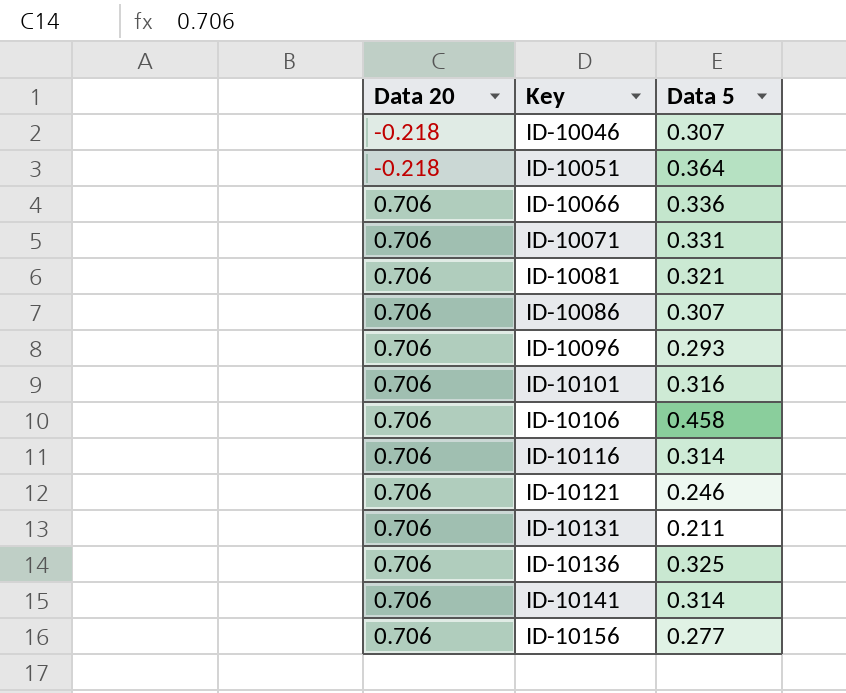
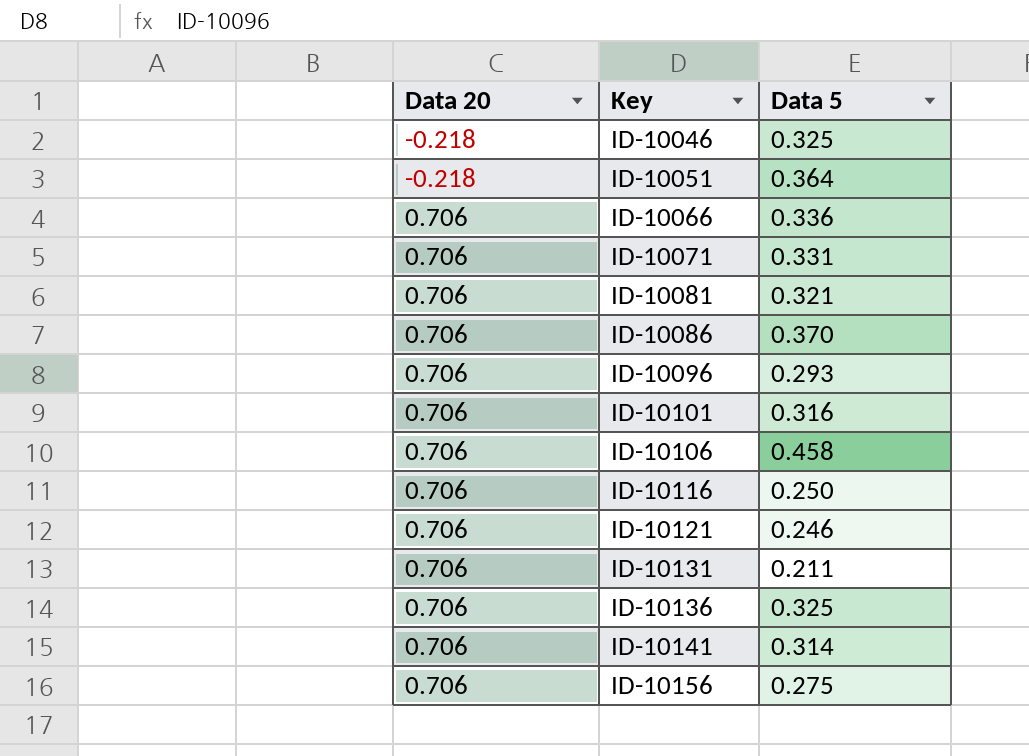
ID-10046 | Data 5: 0.307 -> 0.325
ID-10086 | Data 5: 0.307 -> 0.370
ID-10116 | Data 5: 0.314 -> 0.250
ID-10156 | Data 5: 0.277 -> 0.275

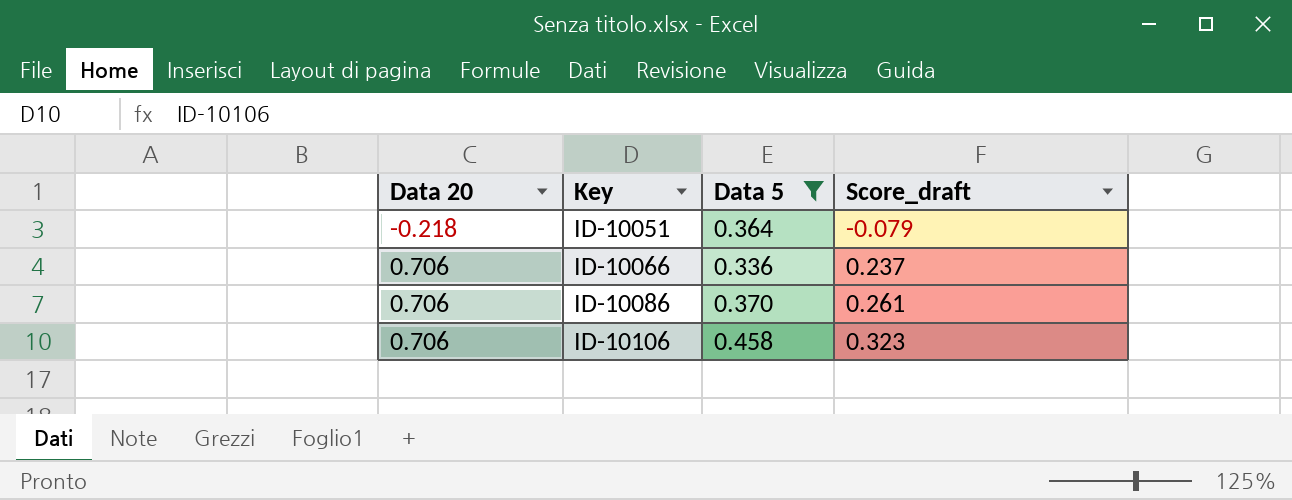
filter: none -> Data 5 >= 0.336
column Score_draft | formula: none -> [Data 20] * [Data 5]

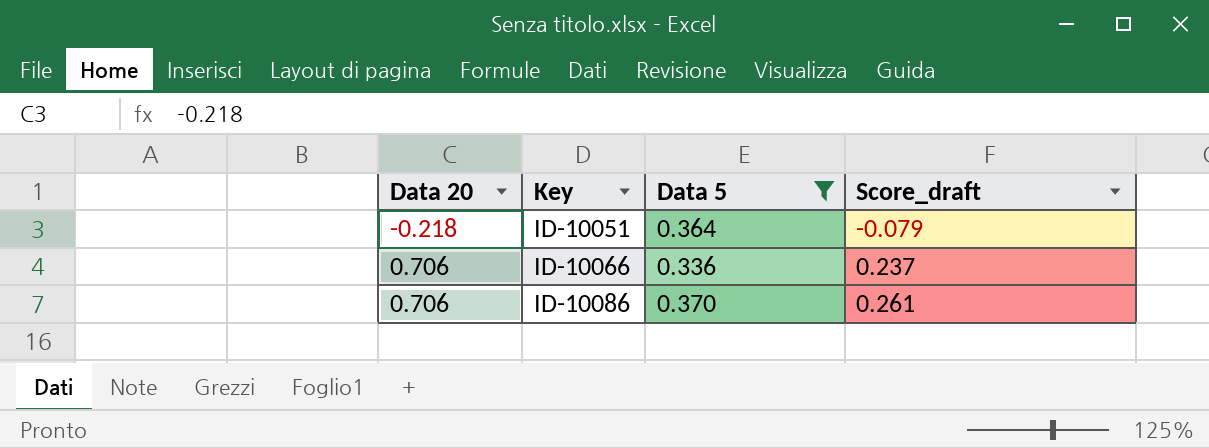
row ID-10106: 0.706 | 0.458 | 0.323 -> none

